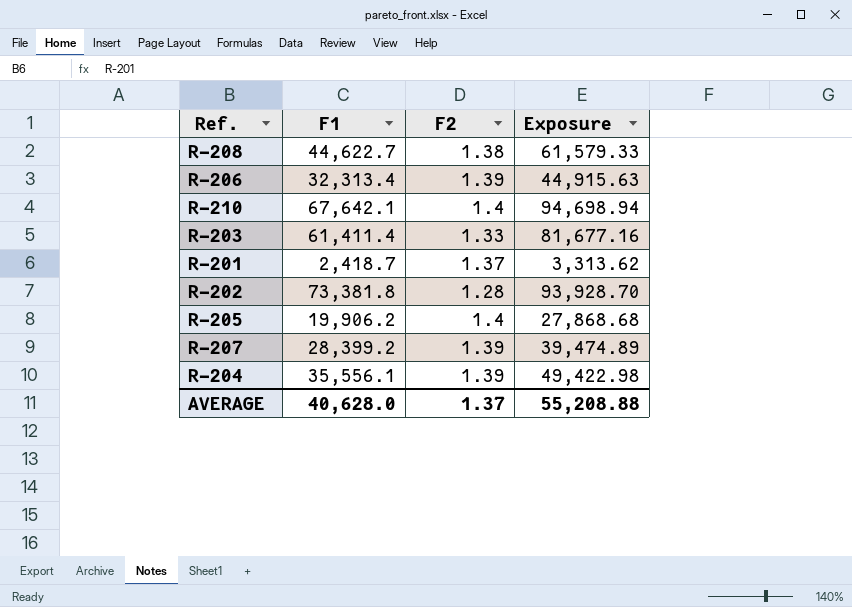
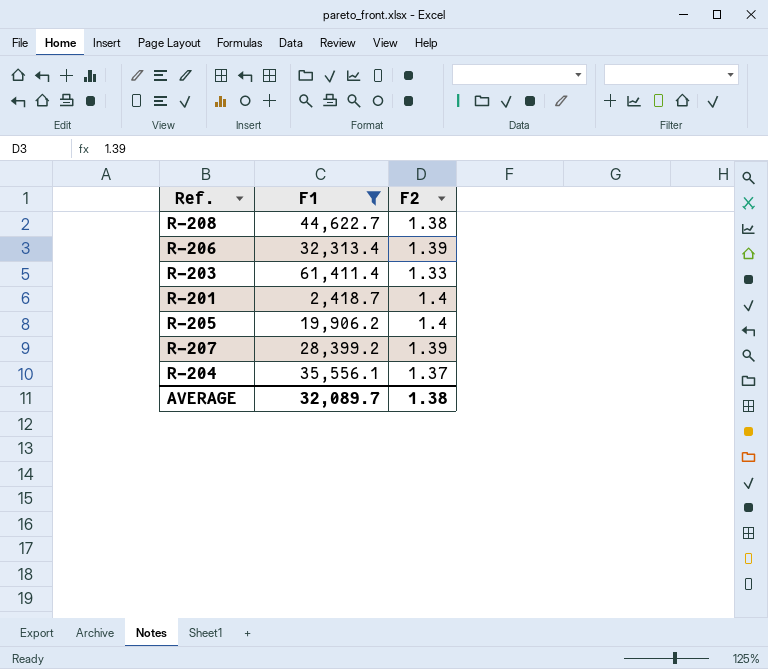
filter: none -> F1 <= 61,411.4
column Exposure | formula: [F1] * [F2] -> none
R-201 | F2: 1.37 -> 1.4
R-204 | F2: 1.39 -> 1.37
AVERAGE | F1: 40,628.0 -> 32,089.7
AVERAGE | F2: 1.37 -> 1.38

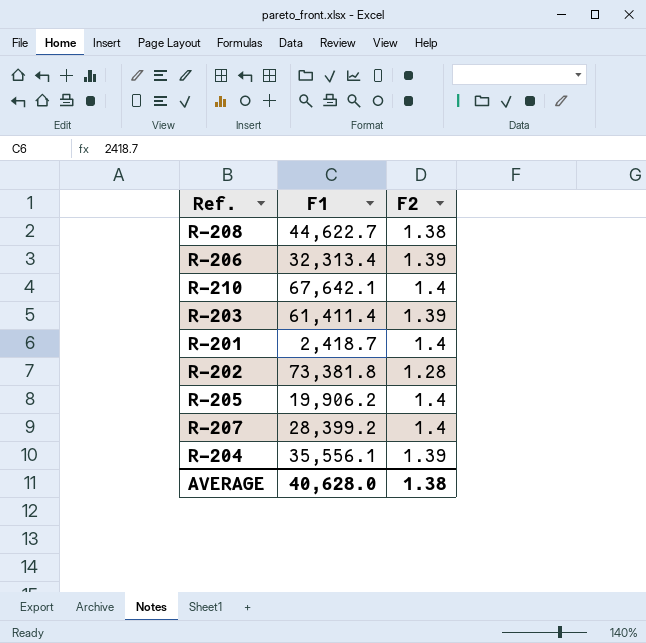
filter: F1 <= 61,411.4 -> none
R-203 | F2: 1.33 -> 1.39
R-207 | F2: 1.39 -> 1.4
R-204 | F2: 1.37 -> 1.39
AVERAGE | F1: 32,089.7 -> 40,628.0

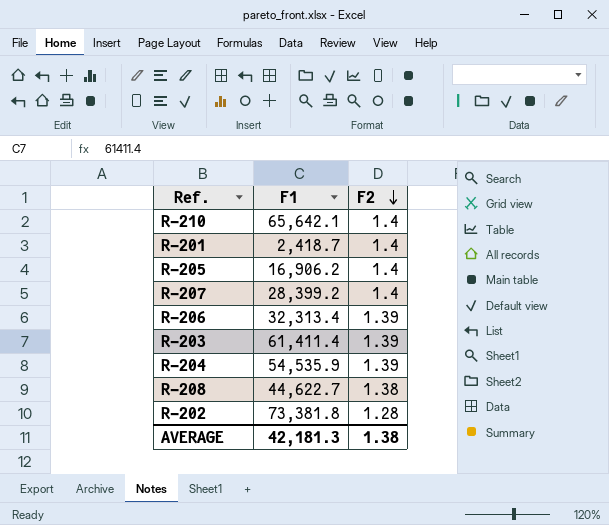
row order: none -> F2 descending
R-210 | F1: 67,642.1 -> 65,642.1
R-205 | F1: 19,906.2 -> 16,906.2
R-204 | F1: 35,556.1 -> 54,535.9
AVERAGE | F1: 40,628.0 -> 42,181.3

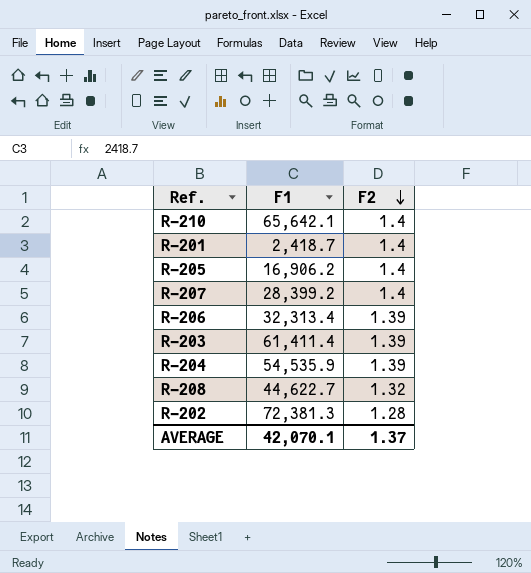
R-208 | F2: 1.38 -> 1.32
R-202 | F1: 73,381.8 -> 72,381.3
AVERAGE | F1: 42,181.3 -> 42,070.1
AVERAGE | F2: 1.38 -> 1.37

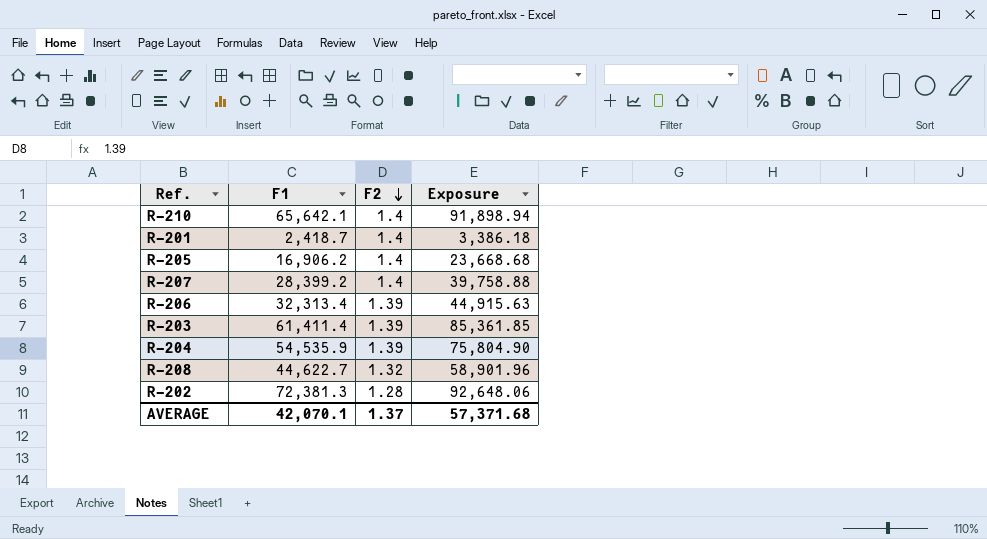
column Exposure | formula: none -> [F1] * [F2]

